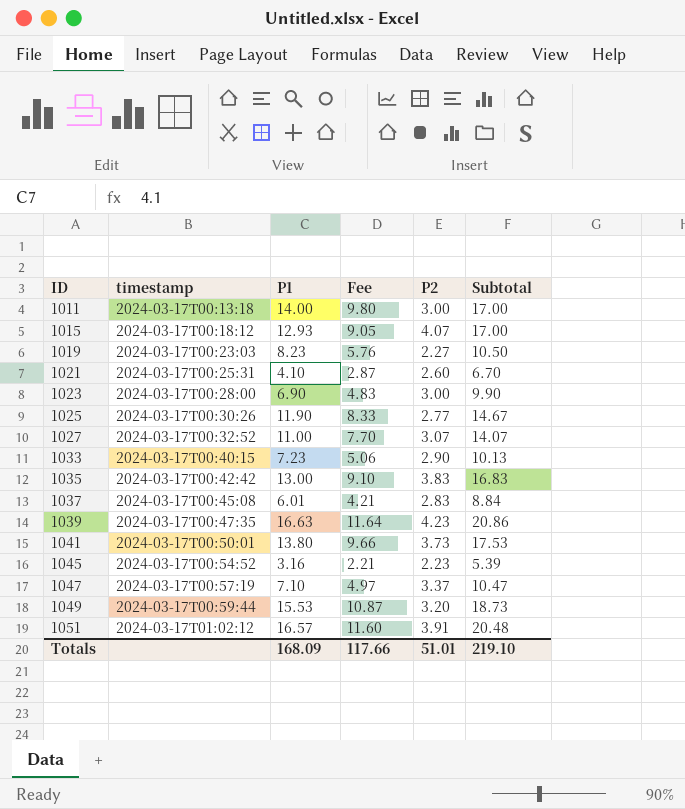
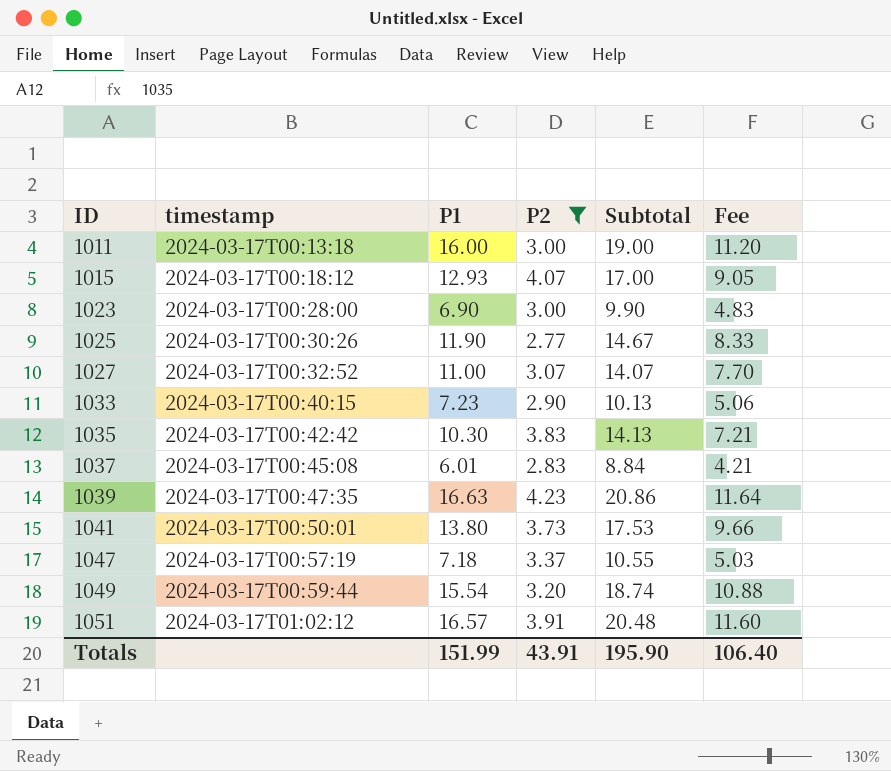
filter: none -> P2 >= 2.77
column Fee | position: 4 -> 6
1011 | P1: 14.00 -> 16.00
1011 | Subtotal: 17.00 -> 19.00
1011 | Fee: 9.80 -> 11.20
1035 | P1: 13.00 -> 10.30
1035 | Subtotal: 16.83 -> 14.13
1035 | Fee: 9.10 -> 7.21
1047 | P1: 7.10 -> 7.18
1047 | Subtotal: 10.47 -> 10.55
1047 | Fee: 4.97 -> 5.03
1049 | P1: 15.53 -> 15.54
1049 | Subtotal: 18.73 -> 18.74
1049 | Fee: 10.87 -> 10.88
Totals | P1: 168.09 -> 151.99
Totals | P2: 51.01 -> 43.91
Totals | Subtotal: 219.10 -> 195.90
Totals | Fee: 117.66 -> 106.40

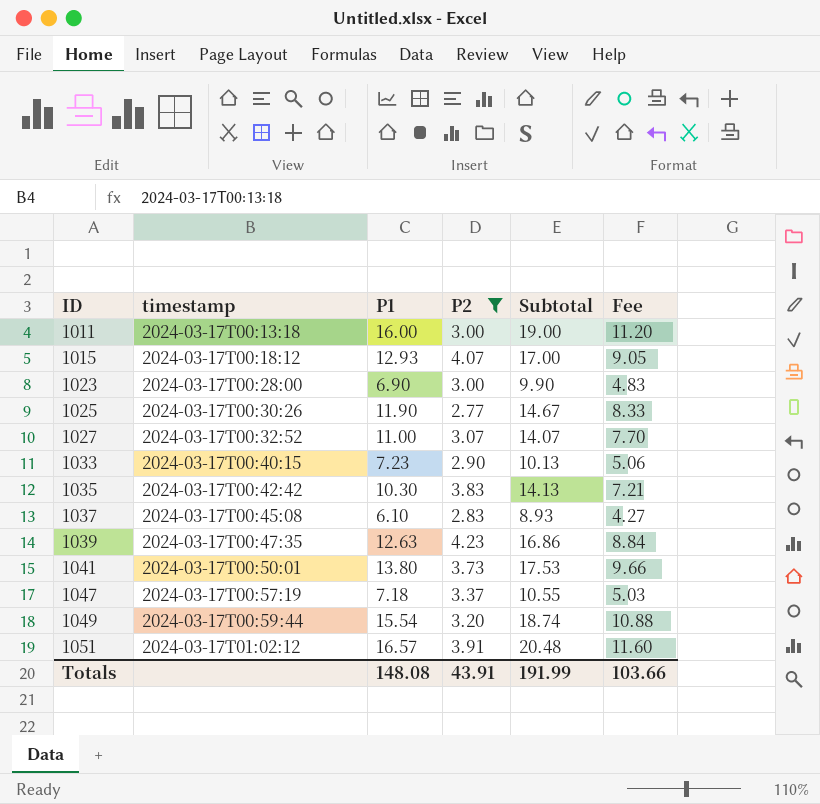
1037 | P1: 6.01 -> 6.10
1037 | Subtotal: 8.84 -> 8.93
1037 | Fee: 4.21 -> 4.27
1039 | P1: 16.63 -> 12.63
1039 | Subtotal: 20.86 -> 16.86
1039 | Fee: 11.64 -> 8.84
Totals | P1: 151.99 -> 148.08
Totals | Subtotal: 195.90 -> 191.99
Totals | Fee: 106.40 -> 103.66

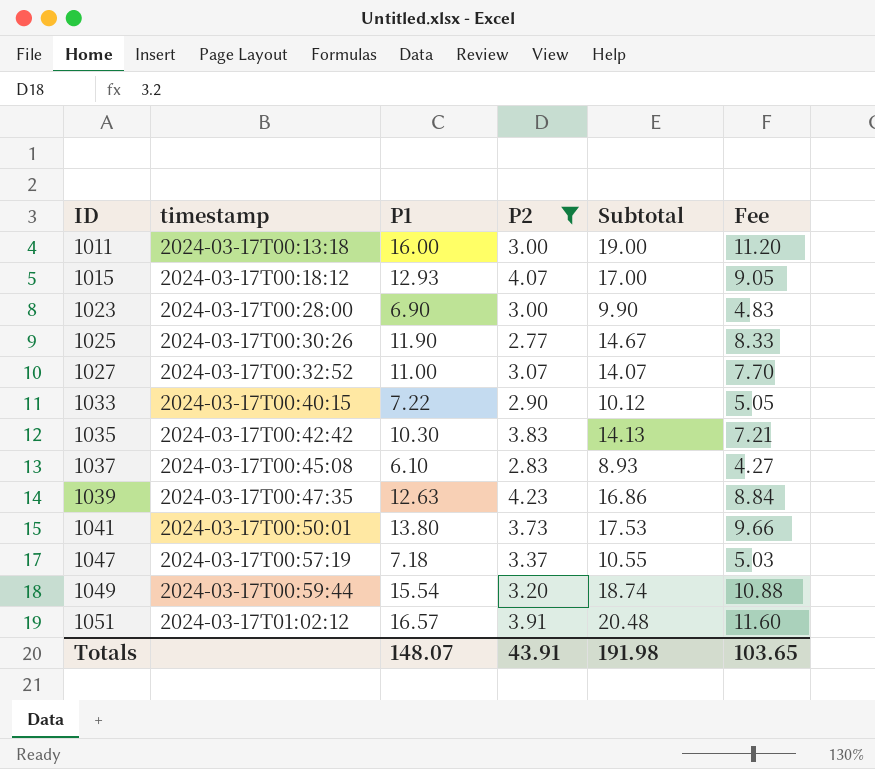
1033 | P1: 7.23 -> 7.22
1033 | Subtotal: 10.13 -> 10.12
1033 | Fee: 5.06 -> 5.05
Totals | P1: 148.08 -> 148.07
Totals | Subtotal: 191.99 -> 191.98
Totals | Fee: 103.66 -> 103.65

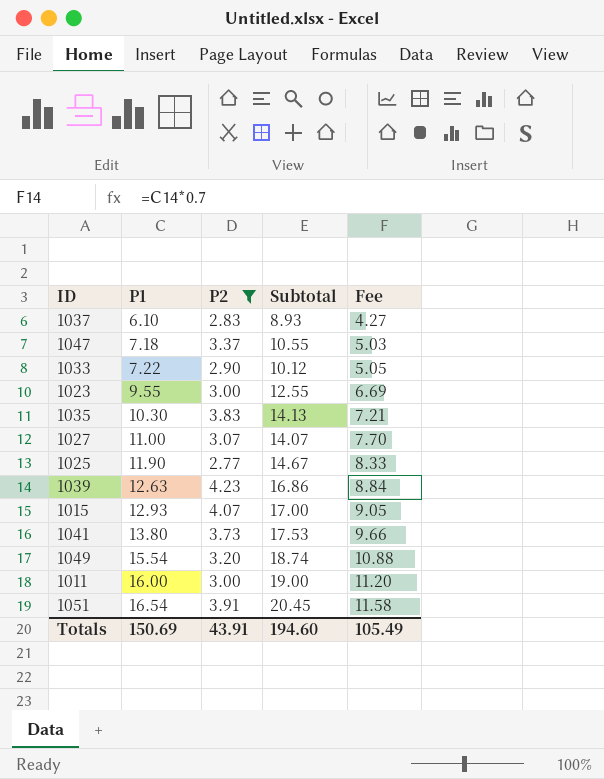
row order: ID ascending -> P1 ascending
column timestamp | position: 2 -> none
1023 | P1: 6.90 -> 9.55
1023 | Subtotal: 9.90 -> 12.55
1023 | Fee: 4.83 -> 6.69
1051 | P1: 16.57 -> 16.54
1051 | Subtotal: 20.48 -> 20.45
1051 | Fee: 11.60 -> 11.58
Totals | P1: 148.07 -> 150.69
Totals | Subtotal: 191.98 -> 194.60
Totals | Fee: 103.65 -> 105.49

